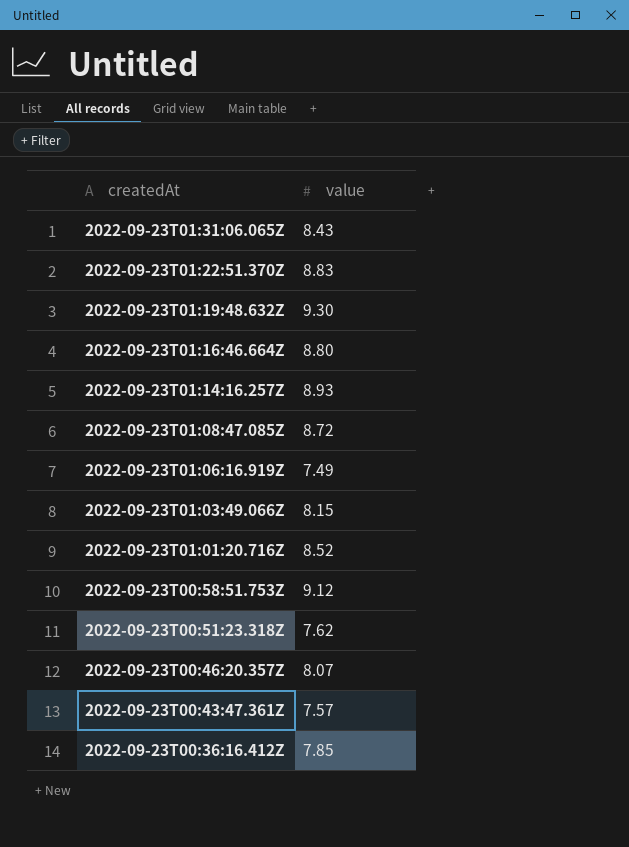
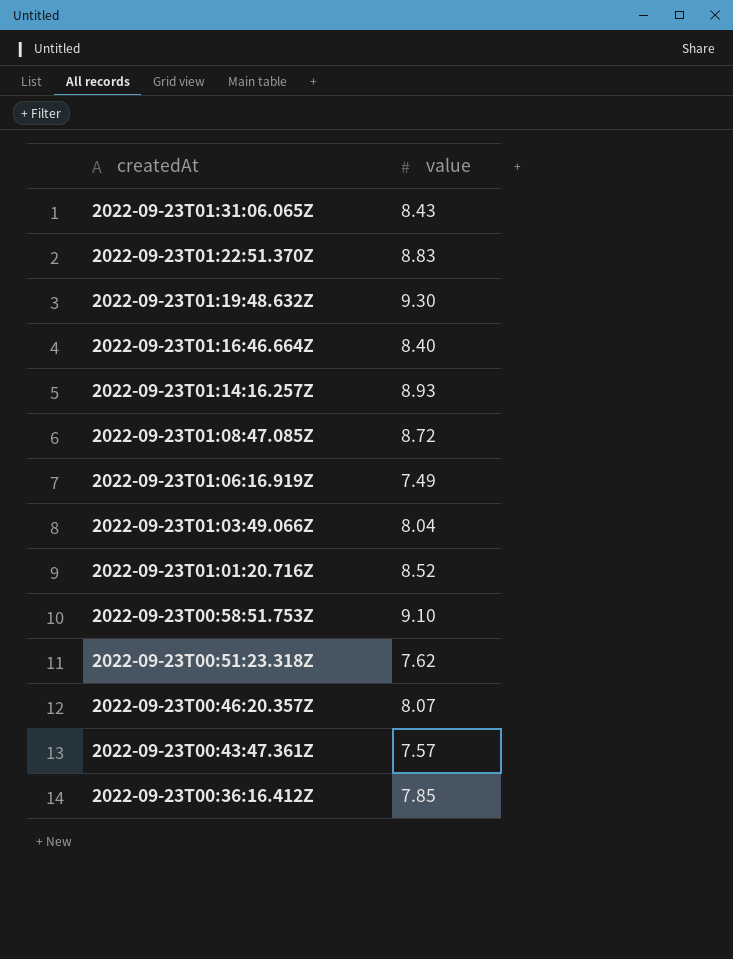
2022-09-23T01:16:46.664Z | value: 8.80 -> 8.40
2022-09-23T01:03:49.066Z | value: 8.15 -> 8.04
2022-09-23T00:58:51.753Z | value: 9.12 -> 9.10

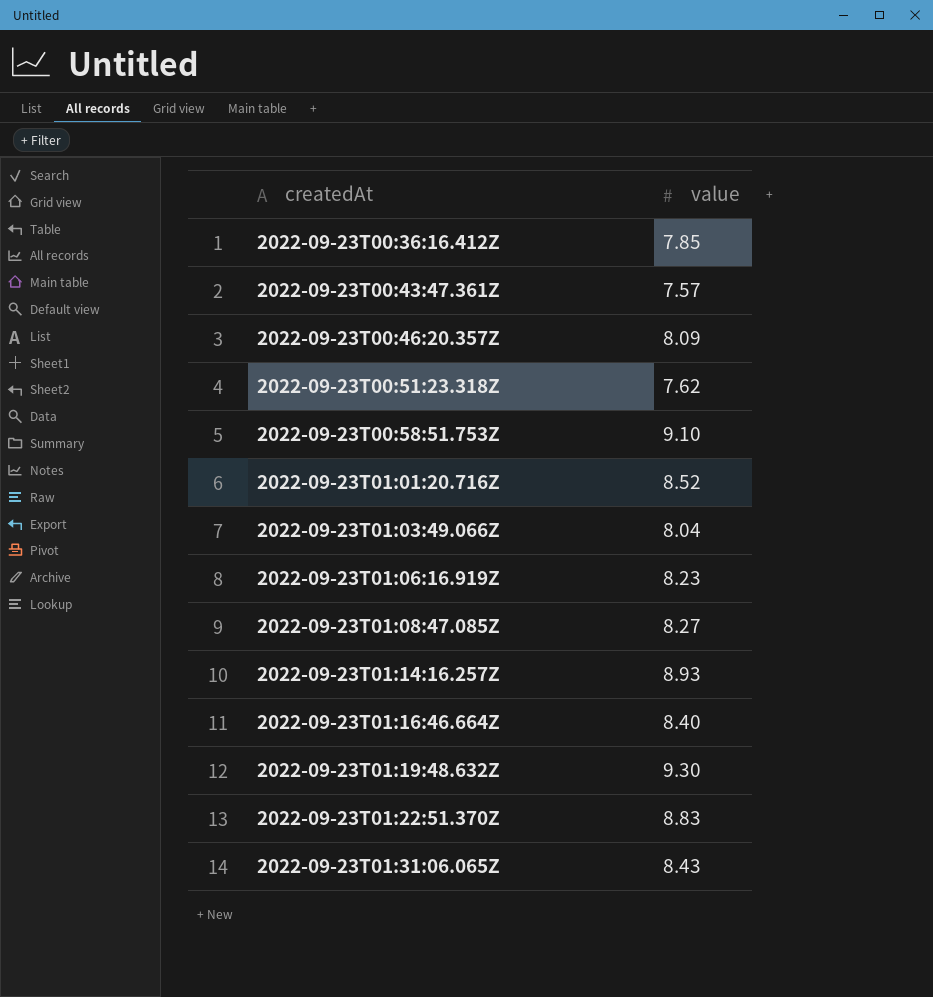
row order: createdAt descending -> createdAt ascending
2022-09-23T00:46:20.357Z | value: 8.07 -> 8.09
2022-09-23T01:06:16.919Z | value: 7.49 -> 8.23
2022-09-23T01:08:47.085Z | value: 8.72 -> 8.27

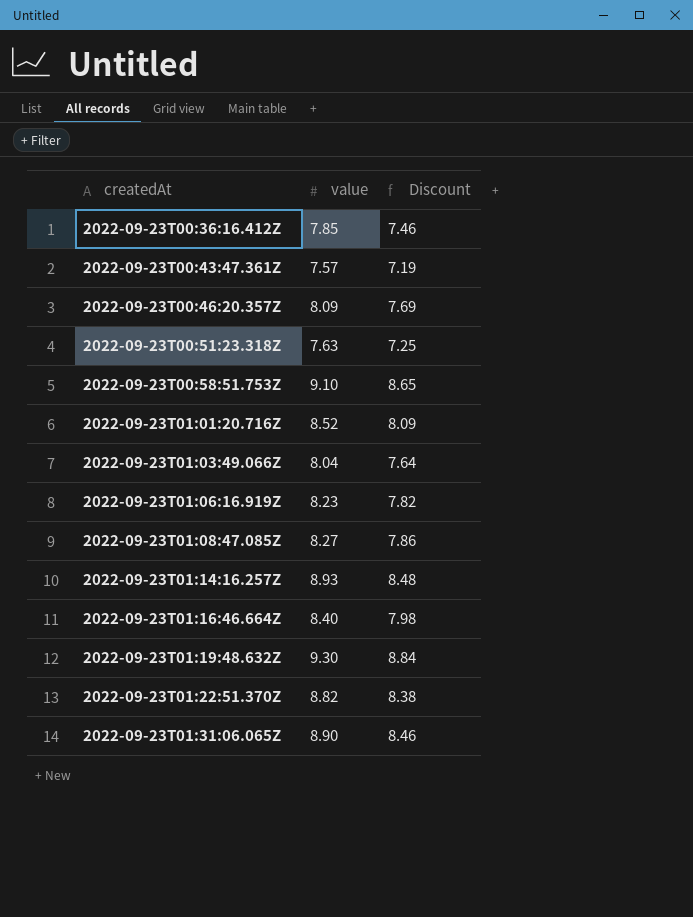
column Discount | formula: none -> [value] * 0.95
2022-09-23T00:51:23.318Z | value: 7.62 -> 7.63
2022-09-23T01:22:51.370Z | value: 8.83 -> 8.82
2022-09-23T01:31:06.065Z | value: 8.43 -> 8.90

